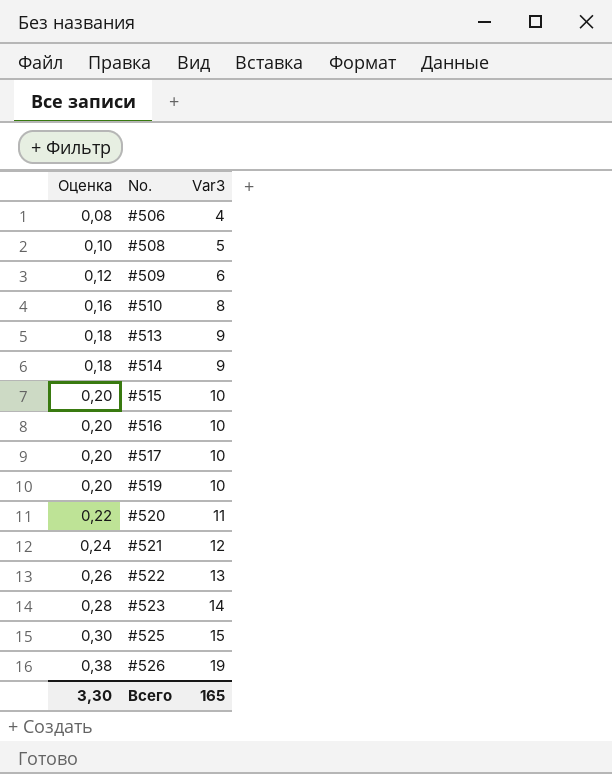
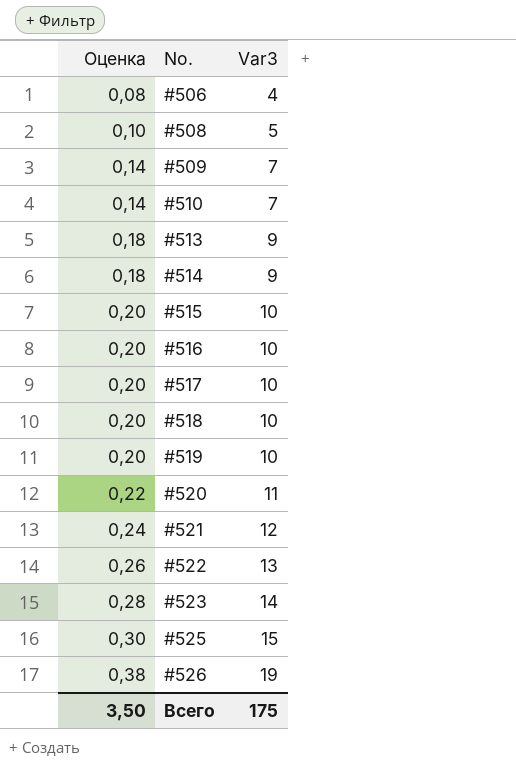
#509 | Оценка: 0,12 -> 0,14
#509 | Var3: 6 -> 7
#510 | Оценка: 0,16 -> 0,14
#510 | Var3: 8 -> 7
row #518: none -> 0,20 | 10
Всего | Оценка: 3,30 -> 3,50
Всего | Var3: 165 -> 175

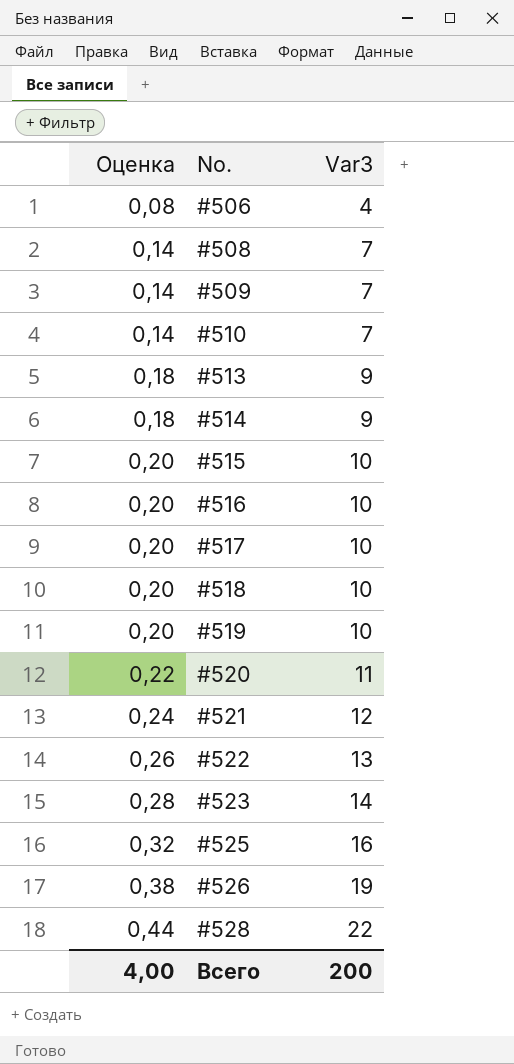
#508 | Оценка: 0,10 -> 0,14
#508 | Var3: 5 -> 7
#525 | Оценка: 0,30 -> 0,32
#525 | Var3: 15 -> 16
row #528: none -> 0,44 | 22
Всего | Оценка: 3,50 -> 4,00
Всего | Var3: 175 -> 200

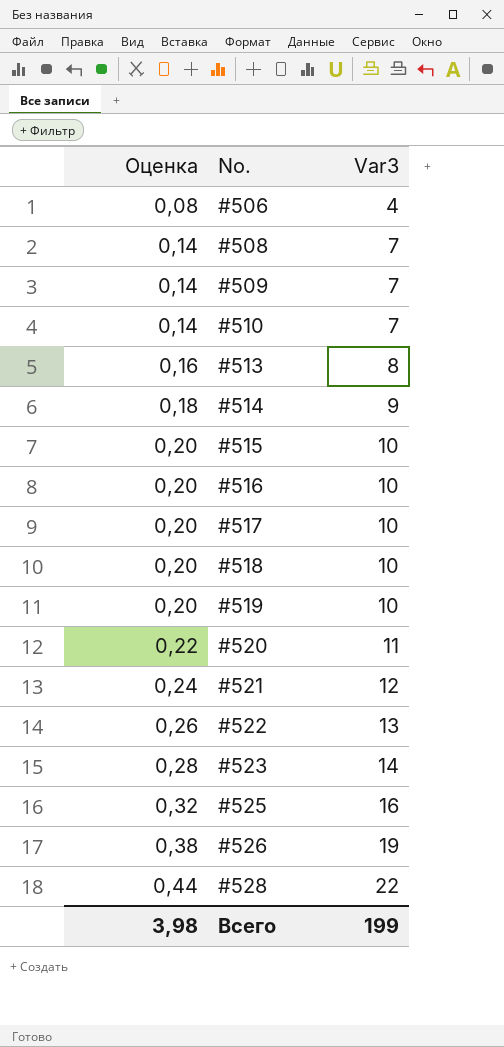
#513 | Оценка: 0,18 -> 0,16
#513 | Var3: 9 -> 8
Всего | Оценка: 4,00 -> 3,98
Всего | Var3: 200 -> 199

